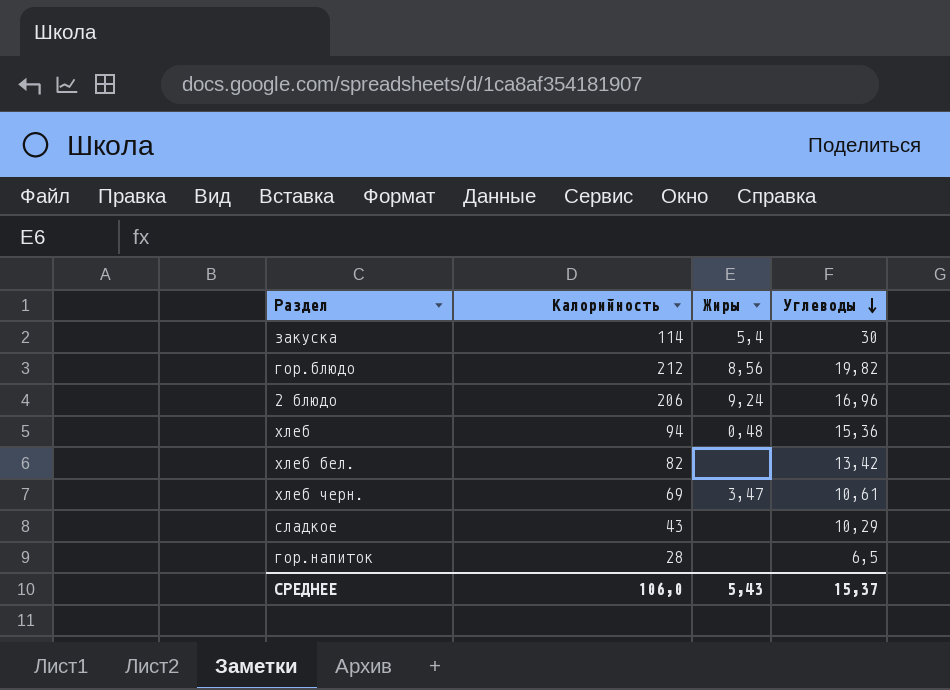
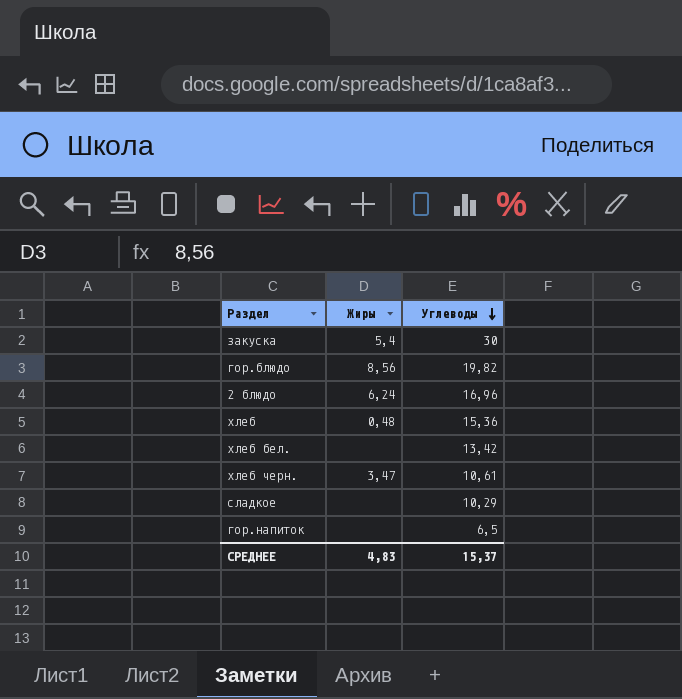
column Калорийность | position: 2 -> none
2 блюдо | Жиры: 9,24 -> 6,24
СРЕДНЕЕ | Жиры: 5,43 -> 4,83

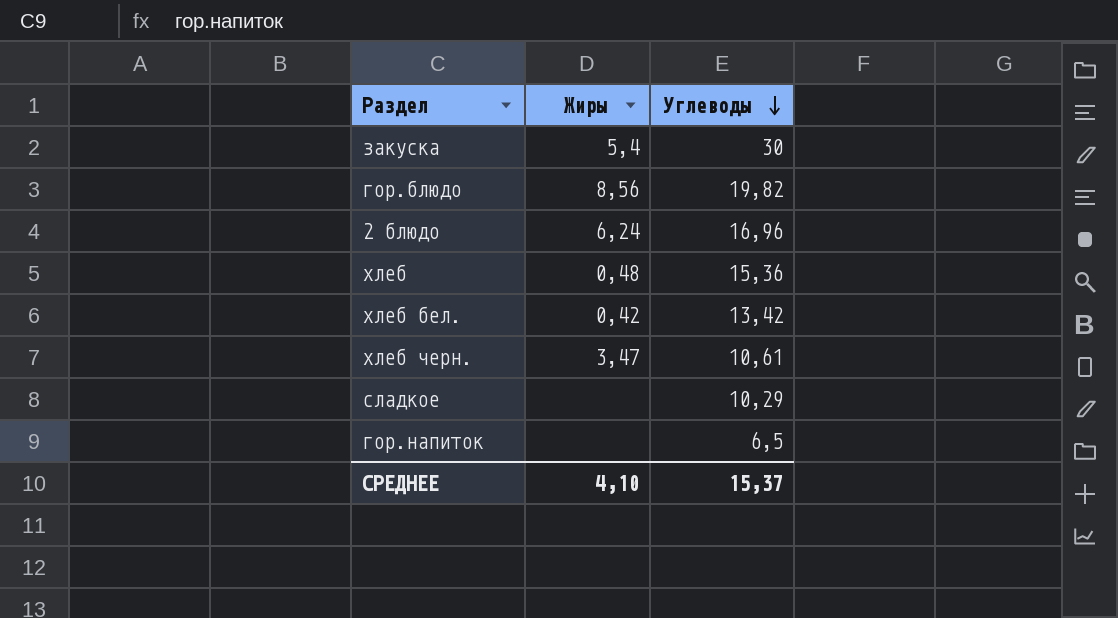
хлеб бел. | Жиры: none -> 0,42
СРЕДНЕЕ | Жиры: 4,83 -> 4,10

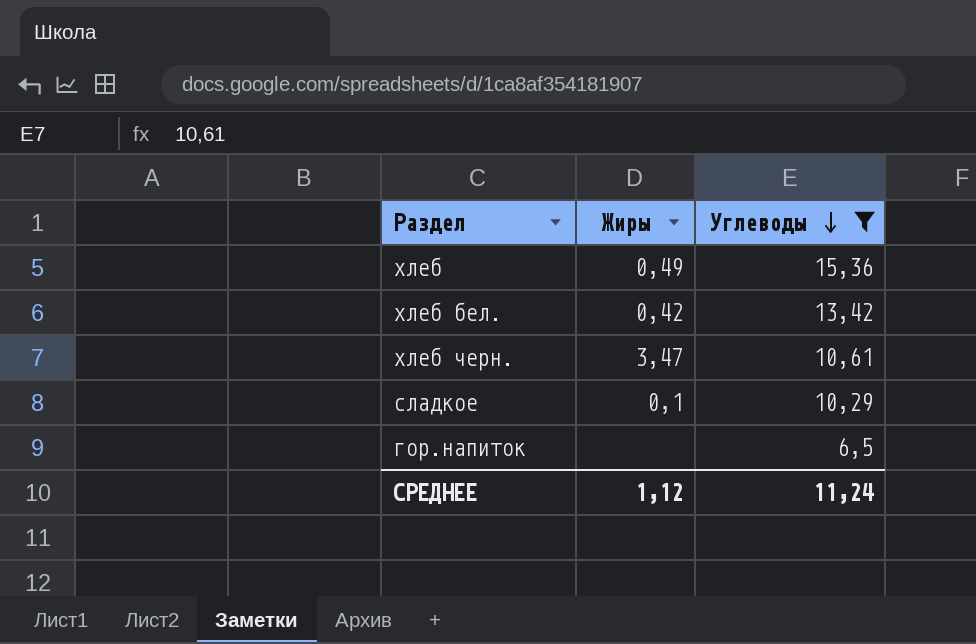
filter: none -> Углеводы <= 15,36
хлеб | Жиры: 0,48 -> 0,49
сладкое | Жиры: none -> 0,1
СРЕДНЕЕ | Жиры: 4,10 -> 1,12
СРЕДНЕЕ | Углеводы: 15,37 -> 11,24

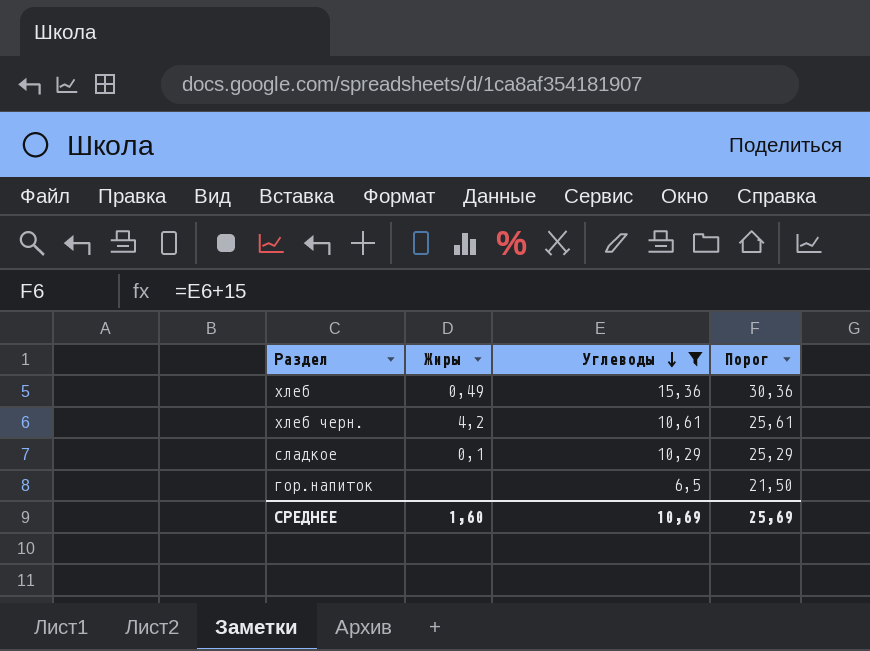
column Порог | formula: none -> [Углеводы] + 15
row хлеб бел.: 0,42 | 13,42 -> none
хлеб черн. | Жиры: 3,47 -> 4,2
СРЕДНЕЕ | Жиры: 1,12 -> 1,60
СРЕДНЕЕ | Углеводы: 11,24 -> 10,69

